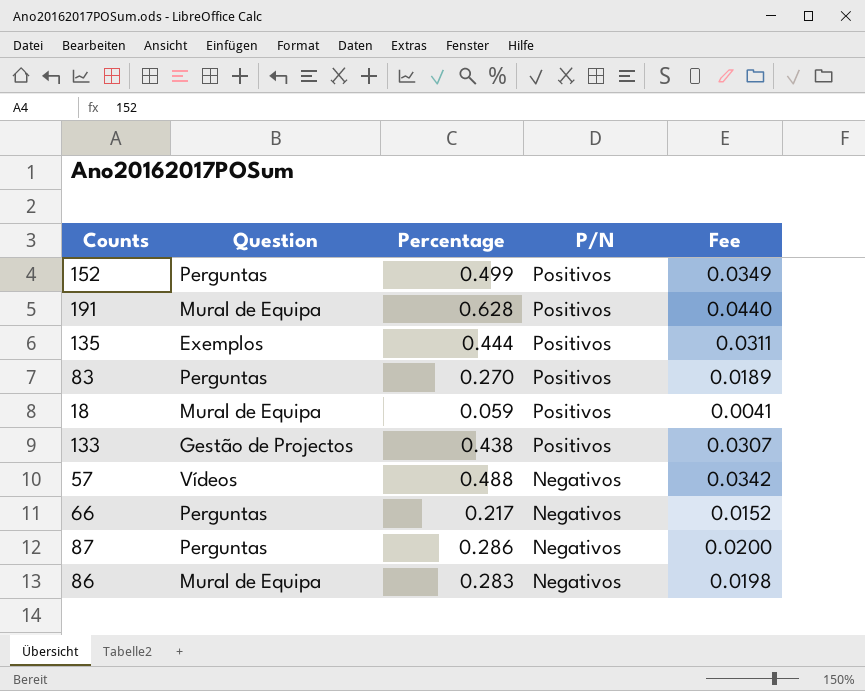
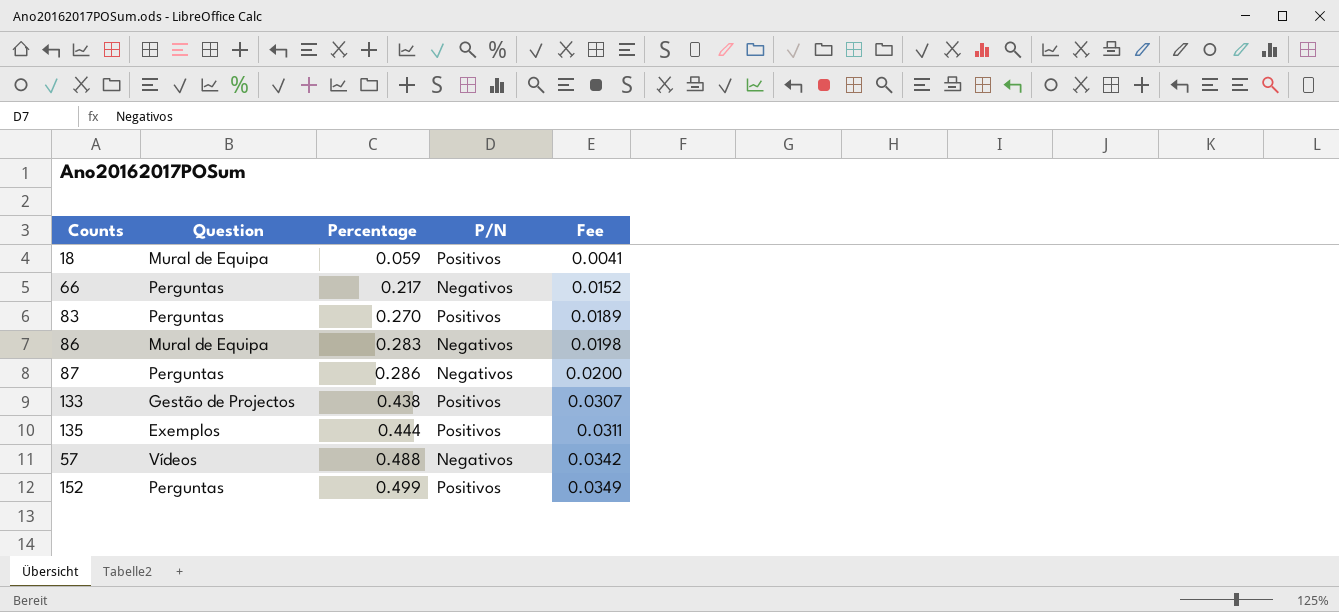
row order: P/N descending -> Percentage ascending
row 191: Mural de Equipa | 0.628 | Positivos | 0.0440 -> none

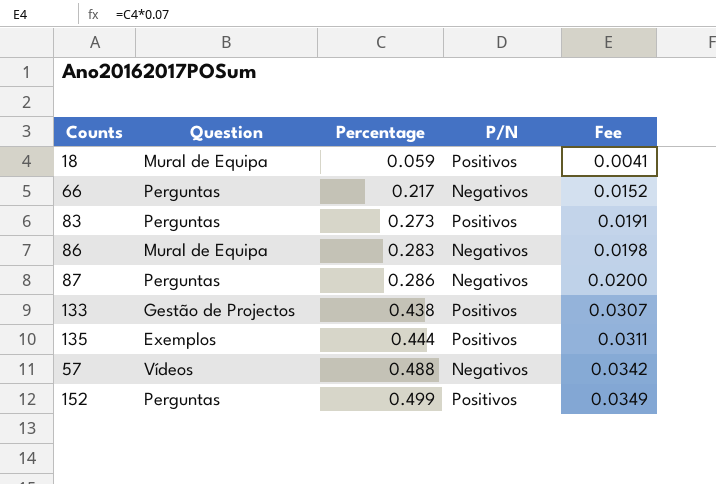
83 | Percentage: 0.270 -> 0.273
83 | Fee: 0.0189 -> 0.0191

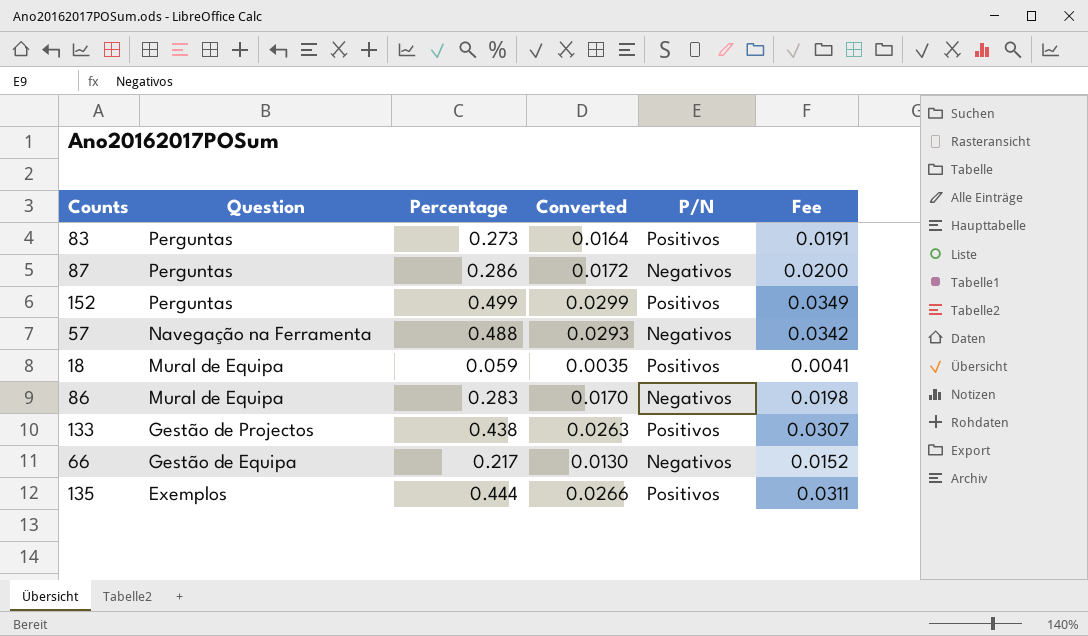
row order: Percentage ascending -> Question descending
column Converted | formula: none -> [Percentage] * 0.06
57 | Question: Vídeos -> Navegação na Ferramenta
66 | Question: Perguntas -> Gestão de Equipa

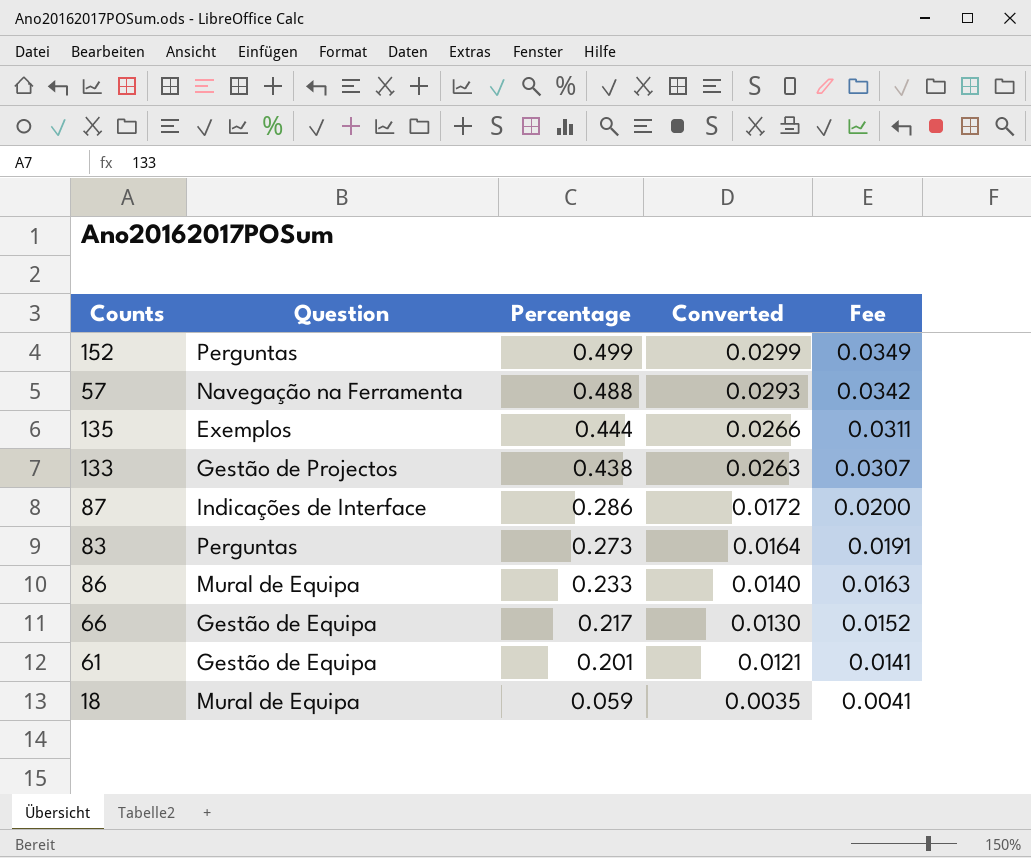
row order: Question descending -> Percentage descending
column P/N | position: 5 -> none
87 | Question: Perguntas -> Indicações de Interface
86 | Percentage: 0.283 -> 0.233
86 | Converted: 0.0170 -> 0.0140
86 | Fee: 0.0198 -> 0.0163
row 61: none -> Gestão de Equipa | 0.201 | 0.0121 | 0.0141

